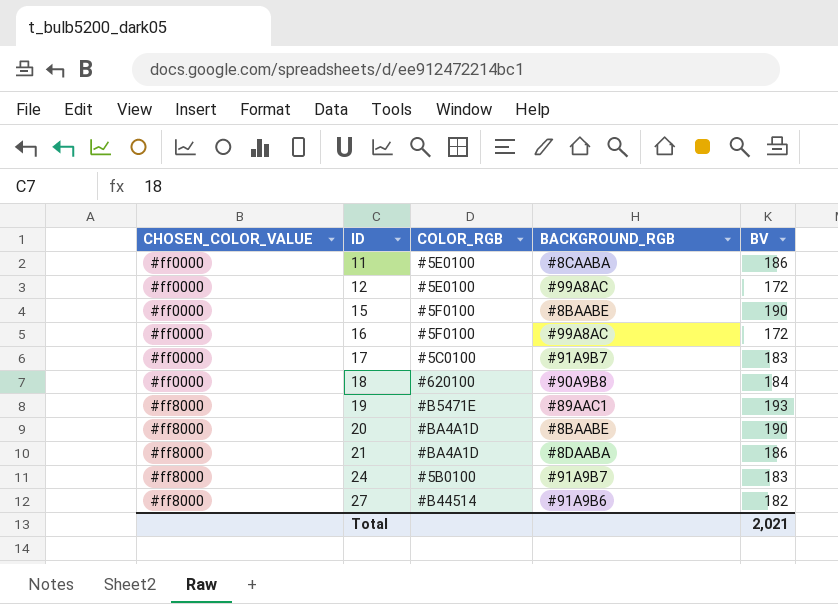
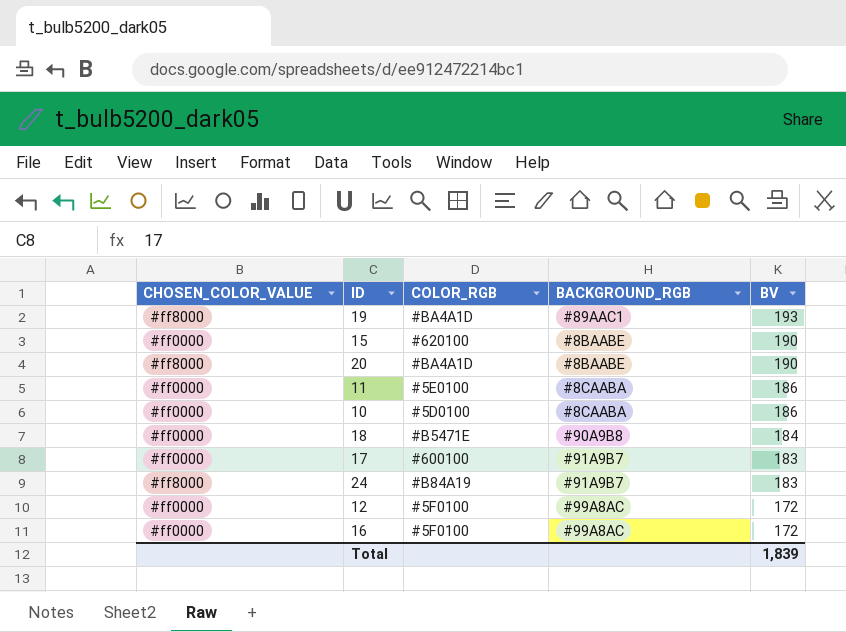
row order: CHOSEN_COLOR_VALUE ascending -> BV descending
row 21: #ff8000 | #BA4A1D | #8DAABA | 186 -> none
row 27: #ff8000 | #B44514 | #91A9B6 | 182 -> none
19 | COLOR_RGB: #B5471E -> #BA4A1D
15 | COLOR_RGB: #5F0100 -> #620100
row 10: none -> #ff0000 | #5D0100 | #8CAABA | 186
18 | COLOR_RGB: #620100 -> #B5471E
17 | COLOR_RGB: #5C0100 -> #600100
24 | COLOR_RGB: #5B0100 -> #B84A19
12 | COLOR_RGB: #5E0100 -> #5F0100
Total | BV: 2,021 -> 1,839

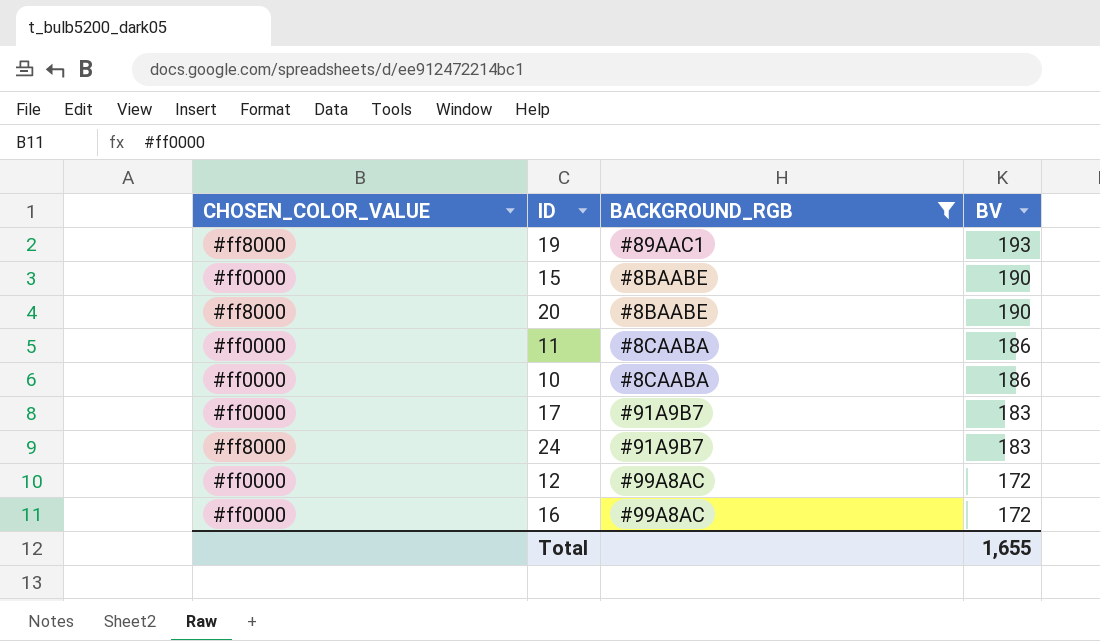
filter: none -> BACKGROUND_RGB != #90A9B8
column COLOR_RGB | position: 3 -> none
Total | BV: 1,839 -> 1,655

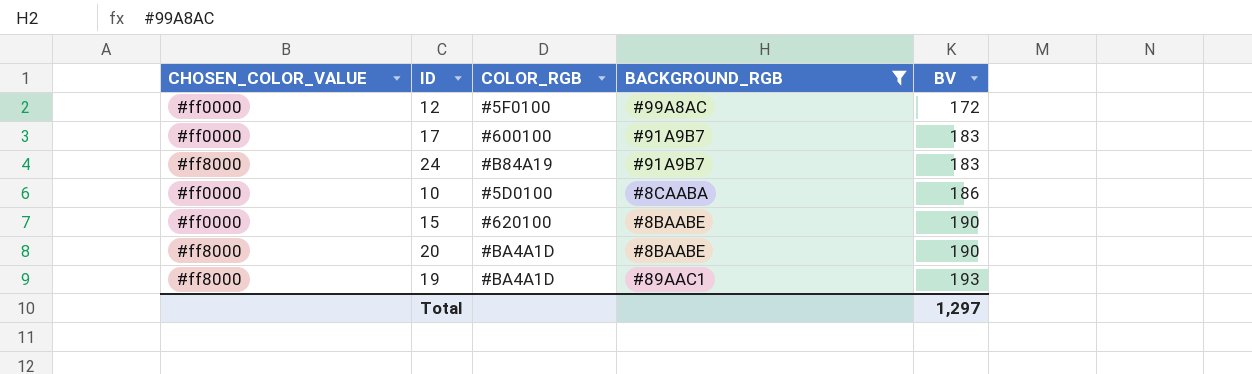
row order: BV descending -> BV ascending
column COLOR_RGB | position: none -> 3
row 11: #ff0000 | #8CAABA | 186 -> none
row 16: #ff0000 | #99A8AC | 172 -> none
Total | BV: 1,655 -> 1,297

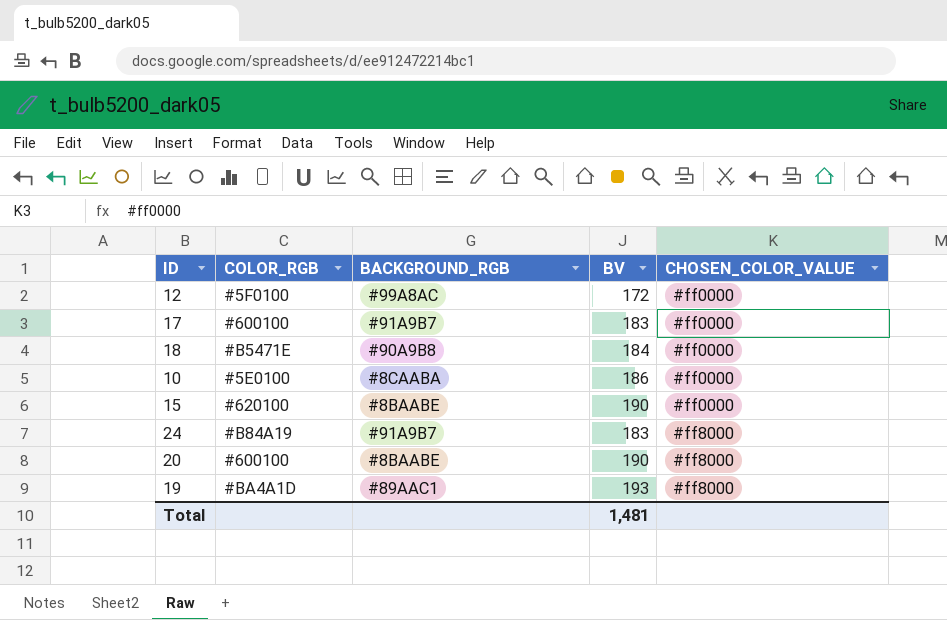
filter: BACKGROUND_RGB != #90A9B8 -> none
row order: BV ascending -> CHOSEN_COLOR_VALUE ascending
column CHOSEN_COLOR_VALUE | position: 1 -> 5
10 | COLOR_RGB: #5D0100 -> #5E0100
20 | COLOR_RGB: #BA4A1D -> #600100
Total | BV: 1,297 -> 1,481

